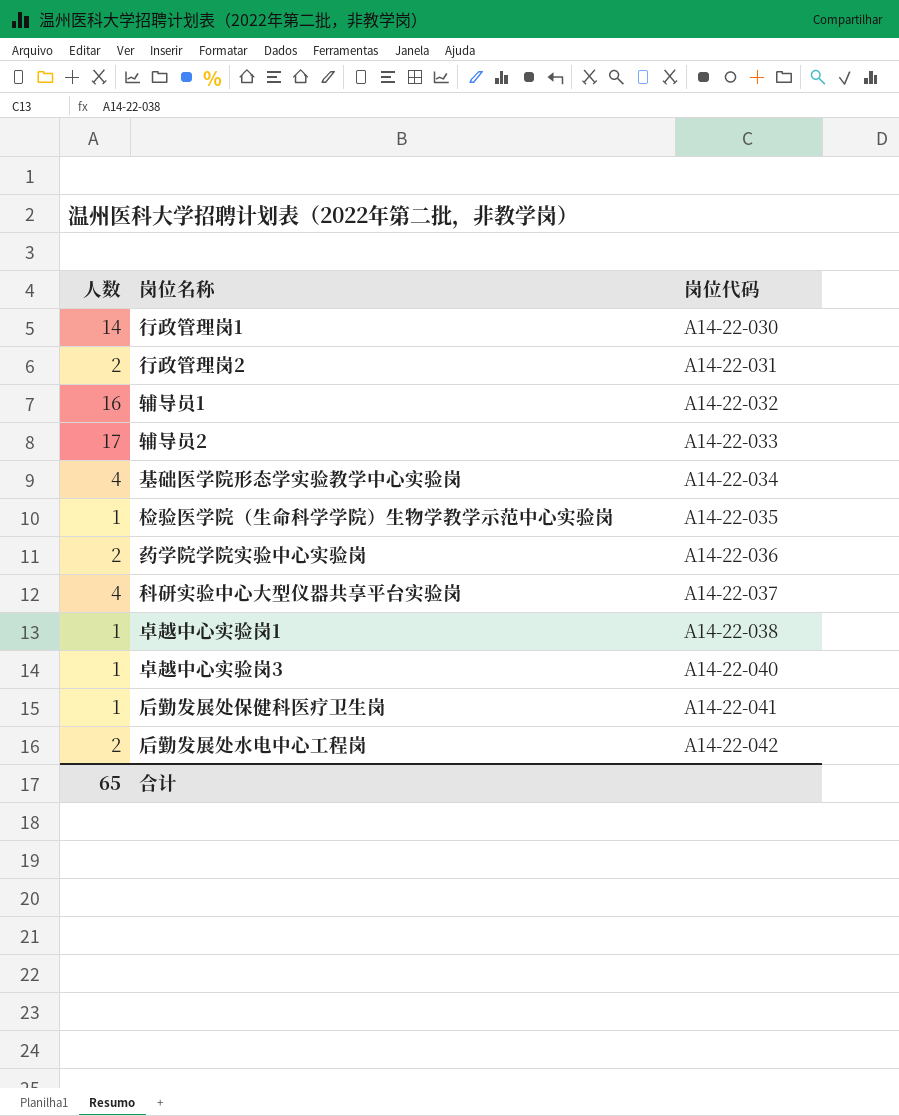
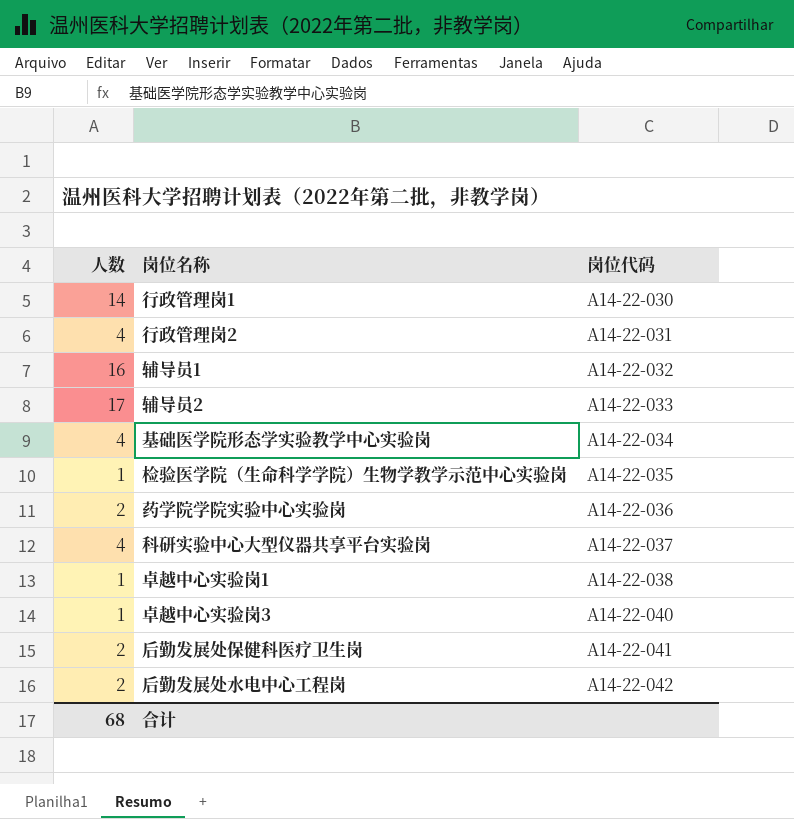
行政管理岗2 | 人数: 2 -> 4
后勤发展处保健科医疗卫生岗 | 人数: 1 -> 2
合计 | 人数: 65 -> 68

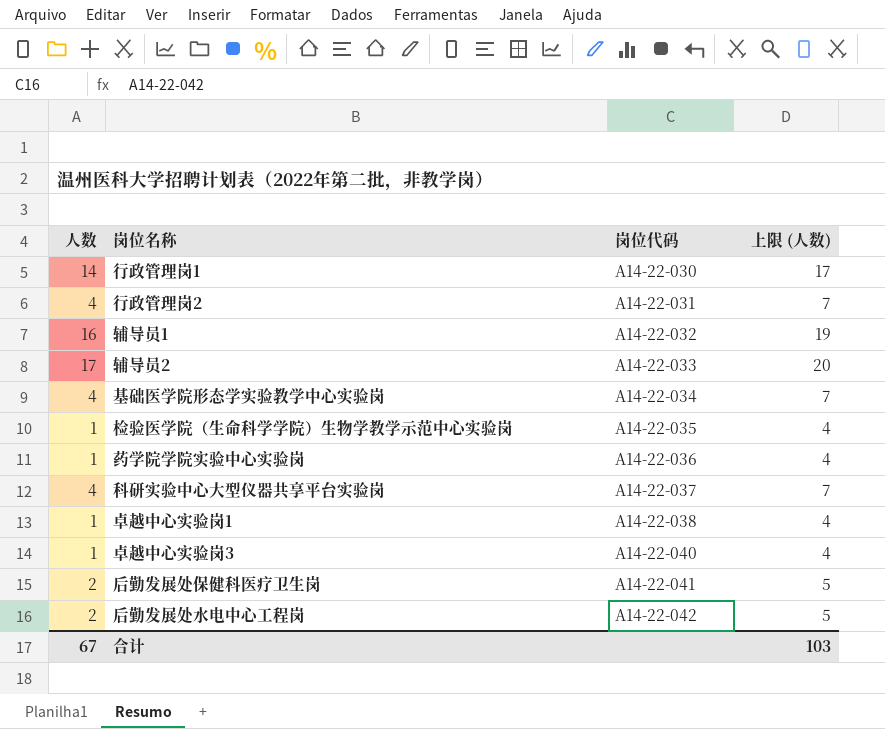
column 上限 (人数) | formula: none -> [人数] + 3
药学院学院实验中心实验岗 | 人数: 2 -> 1
合计 | 人数: 68 -> 67

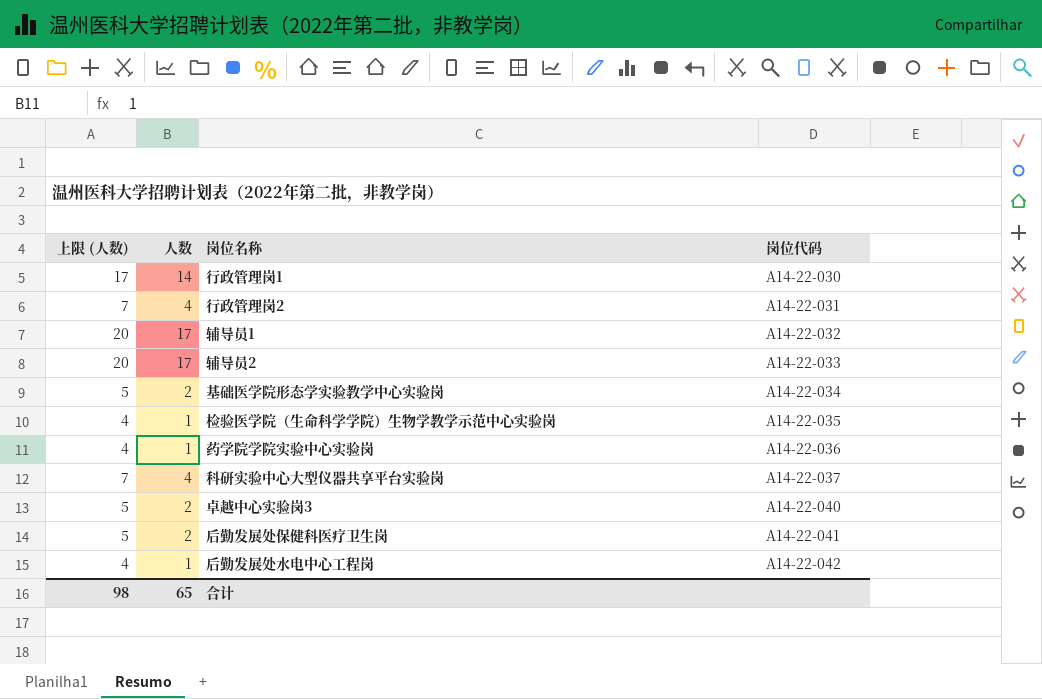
column 上限 (人数) | position: 4 -> 1
row 卓越中心实验岗1: 1 | A14-22-038 | 4 -> none
辅导员1 | 上限 (人数): 19 -> 20
辅导员1 | 人数: 16 -> 17
基础医学院形态学实验教学中心实验岗 | 上限 (人数): 7 -> 5
基础医学院形态学实验教学中心实验岗 | 人数: 4 -> 2
卓越中心实验岗3 | 上限 (人数): 4 -> 5
卓越中心实验岗3 | 人数: 1 -> 2
后勤发展处水电中心工程岗 | 上限 (人数): 5 -> 4
后勤发展处水电中心工程岗 | 人数: 2 -> 1
合计 | 上限 (人数): 103 -> 98
合计 | 人数: 67 -> 65

